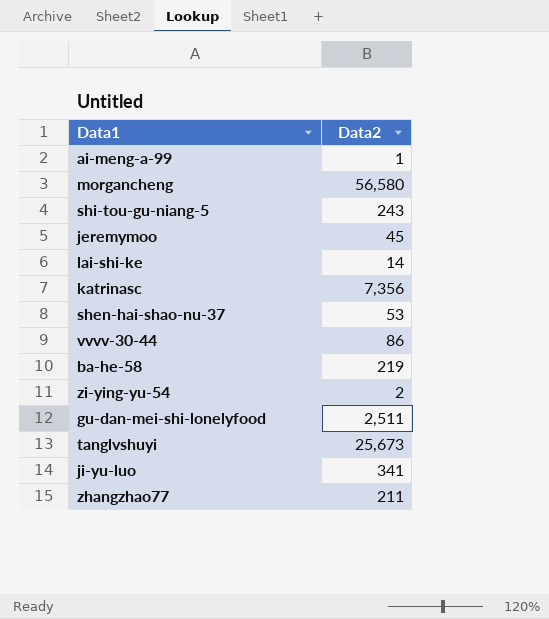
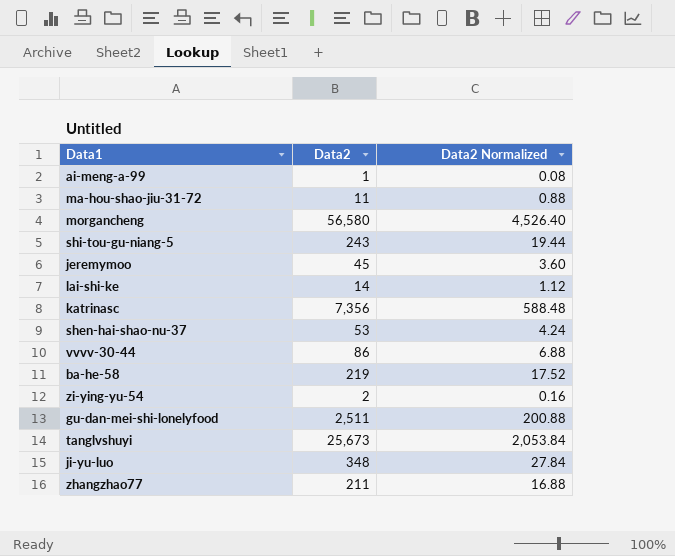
column Data2 Normalized | formula: none -> [Data2] * 0.08
row ma-hou-shao-jiu-31-72: none -> 11 | 0.88
ji-yu-luo | Data2: 341 -> 348

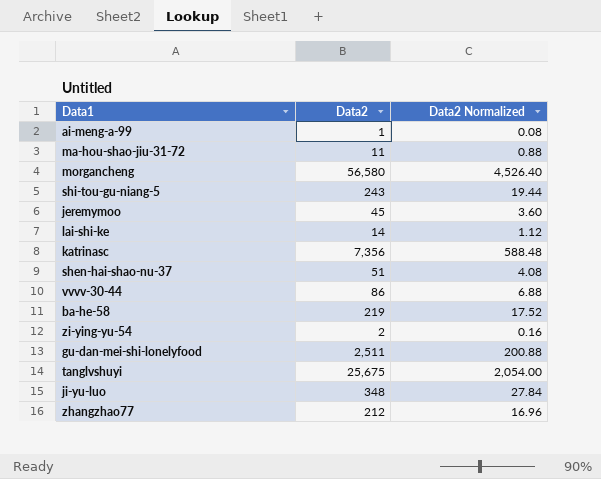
shen-hai-shao-nu-37 | Data2: 53 -> 51
shen-hai-shao-nu-37 | Data2 Normalized: 4.24 -> 4.08
tanglvshuyi | Data2: 25,673 -> 25,675
tanglvshuyi | Data2 Normalized: 2,053.84 -> 2,054.00
zhangzhao77 | Data2: 211 -> 212
zhangzhao77 | Data2 Normalized: 16.88 -> 16.96

